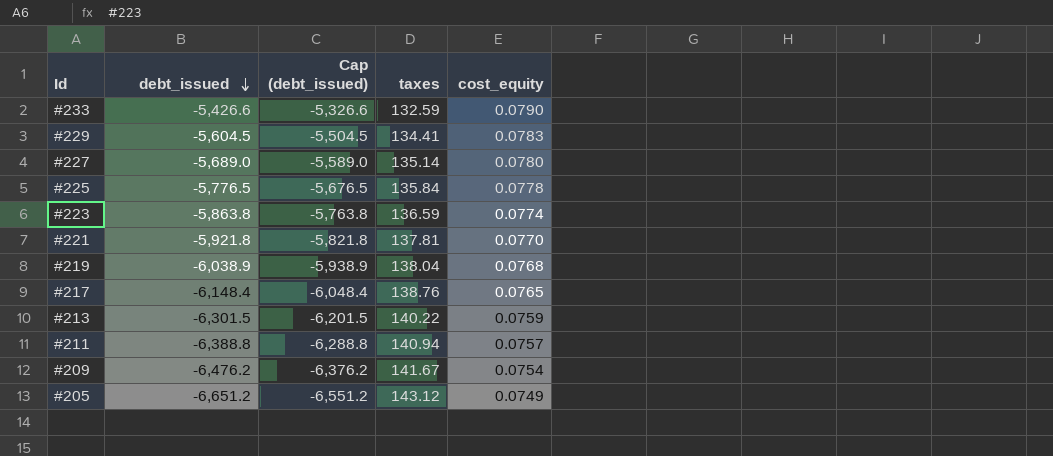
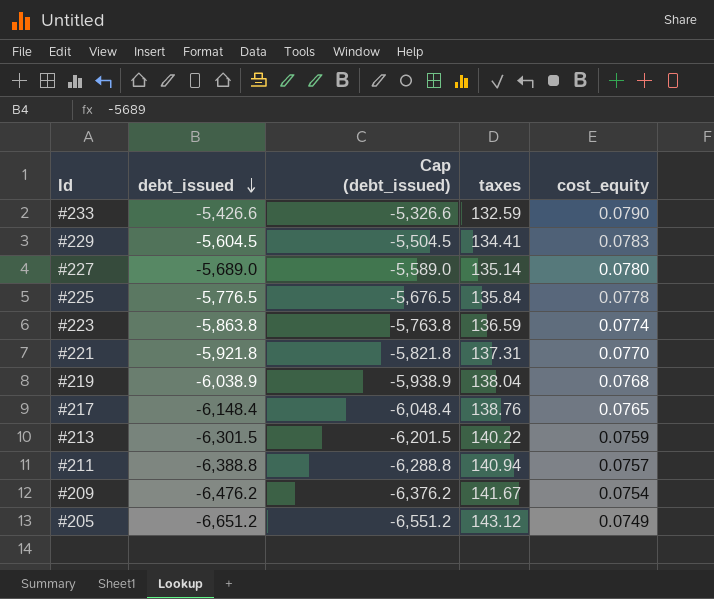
#221 | taxes: 137.81 -> 137.31

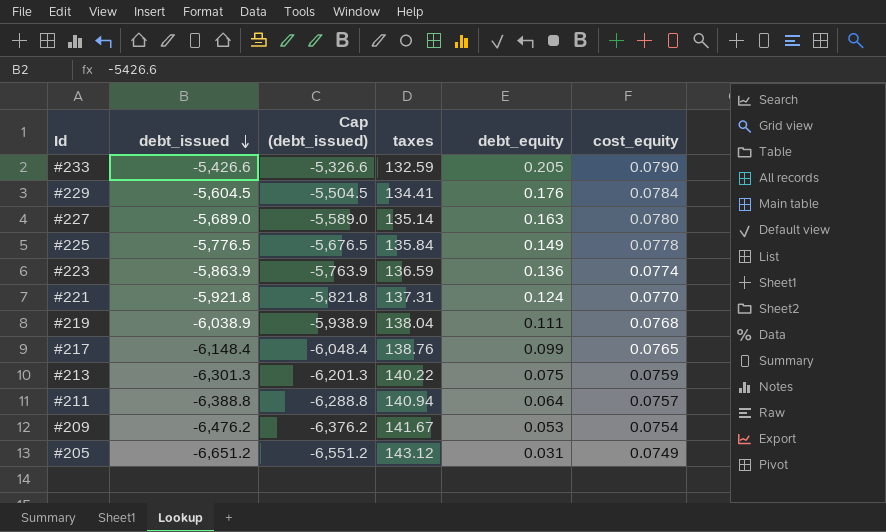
column debt_equity | position: none -> 5
#229 | cost_equity: 0.0783 -> 0.0784
#223 | debt_issued: -5,863.8 -> -5,863.9
#223 | Cap (debt_issued): -5,763.8 -> -5,763.9
#213 | debt_issued: -6,301.5 -> -6,301.3
#213 | Cap (debt_issued): -6,201.5 -> -6,201.3

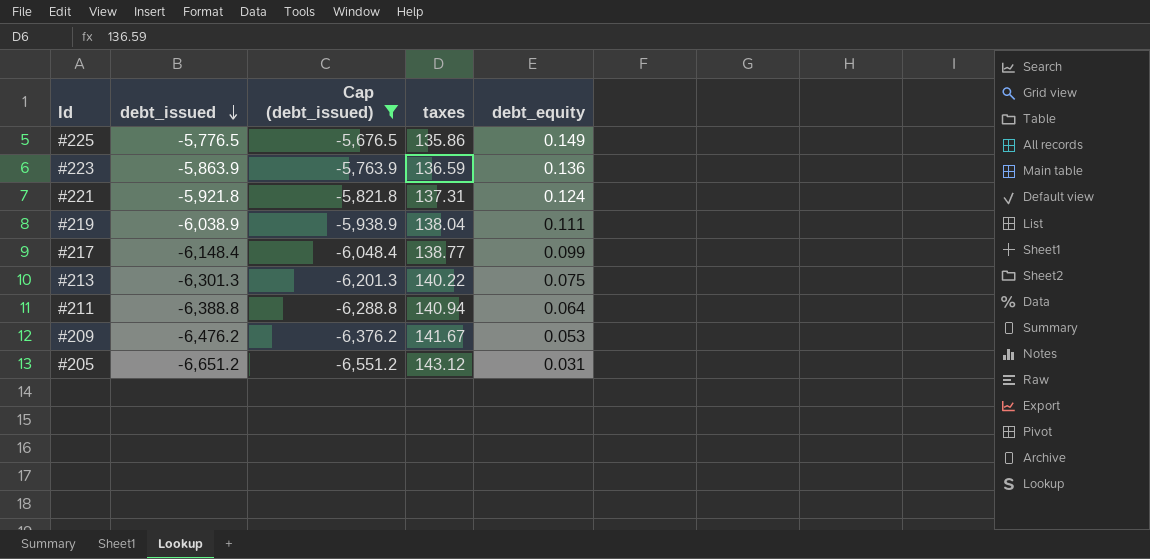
filter: none -> Cap (debt_issued) <= -5,676.5
column cost_equity | position: 6 -> none
#225 | taxes: 135.84 -> 135.86
#217 | taxes: 138.76 -> 138.77

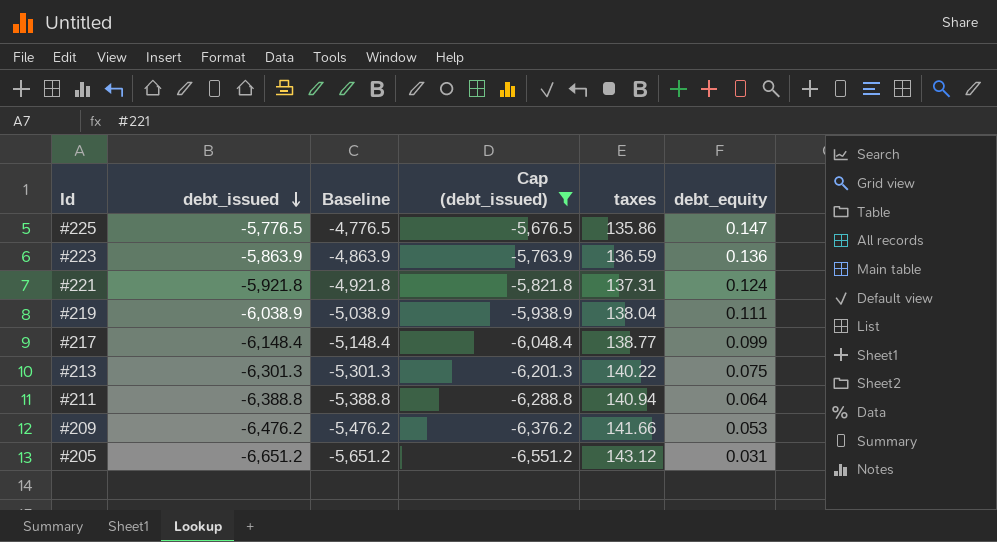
column Baseline | formula: none -> [debt_issued] + 1000
#225 | debt_equity: 0.149 -> 0.147
#209 | taxes: 141.67 -> 141.66

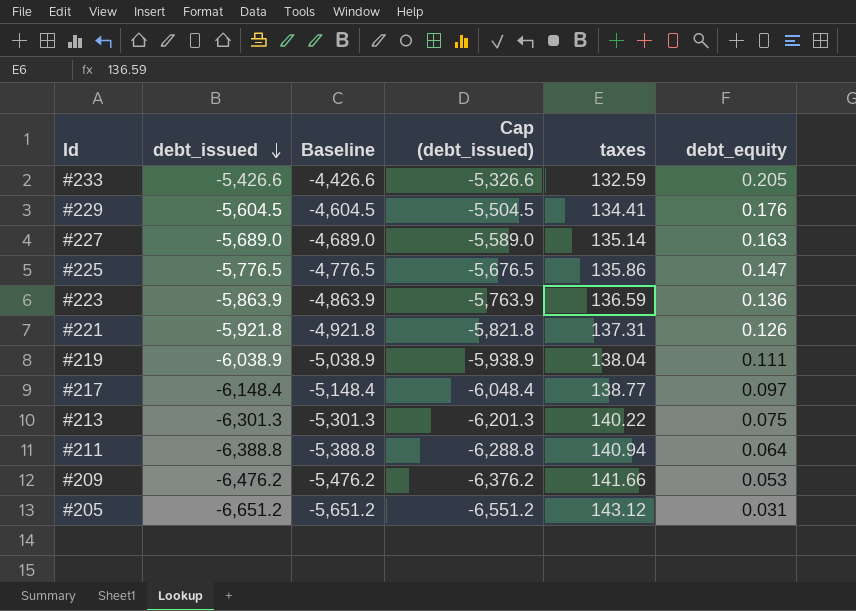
filter: Cap (debt_issued) <= -5,676.5 -> none
#221 | debt_equity: 0.124 -> 0.126
#217 | debt_equity: 0.099 -> 0.097

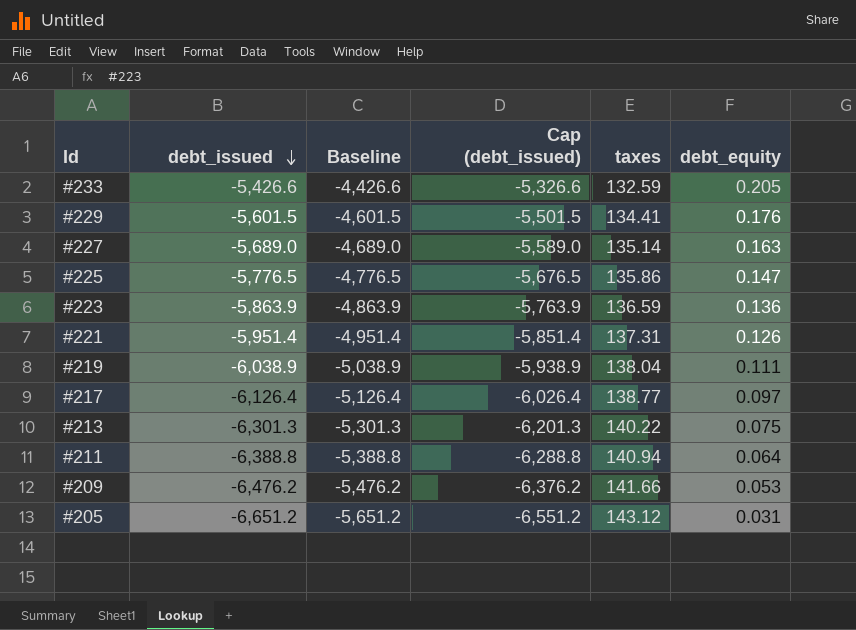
#229 | debt_issued: -5,604.5 -> -5,601.5
#229 | Baseline: -4,604.5 -> -4,601.5
#229 | Cap (debt_issued): -5,504.5 -> -5,501.5
#221 | debt_issued: -5,921.8 -> -5,951.4
#221 | Baseline: -4,921.8 -> -4,951.4
#221 | Cap (debt_issued): -5,821.8 -> -5,851.4
#217 | debt_issued: -6,148.4 -> -6,126.4
#217 | Baseline: -5,148.4 -> -5,126.4
#217 | Cap (debt_issued): -6,048.4 -> -6,026.4

